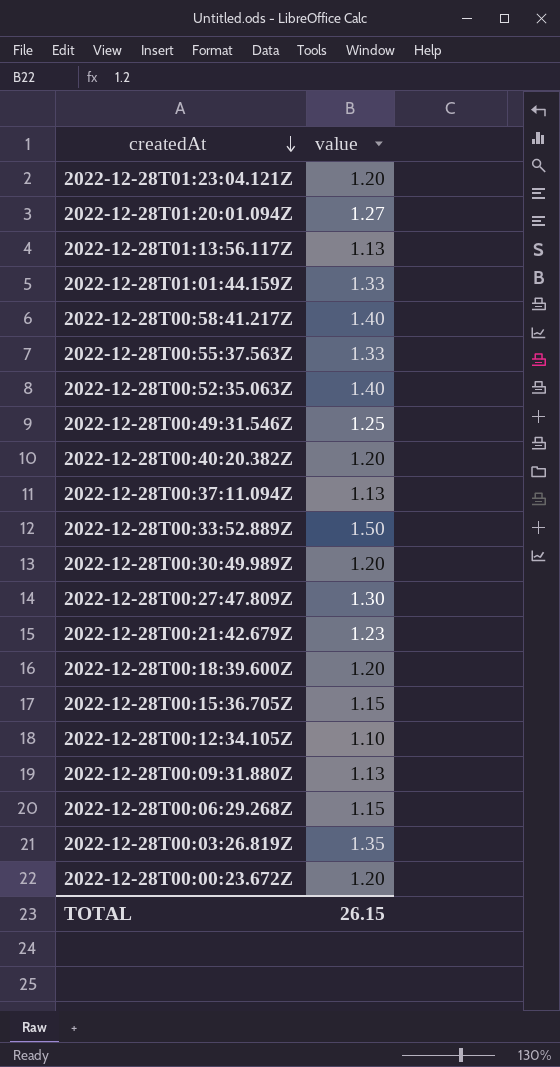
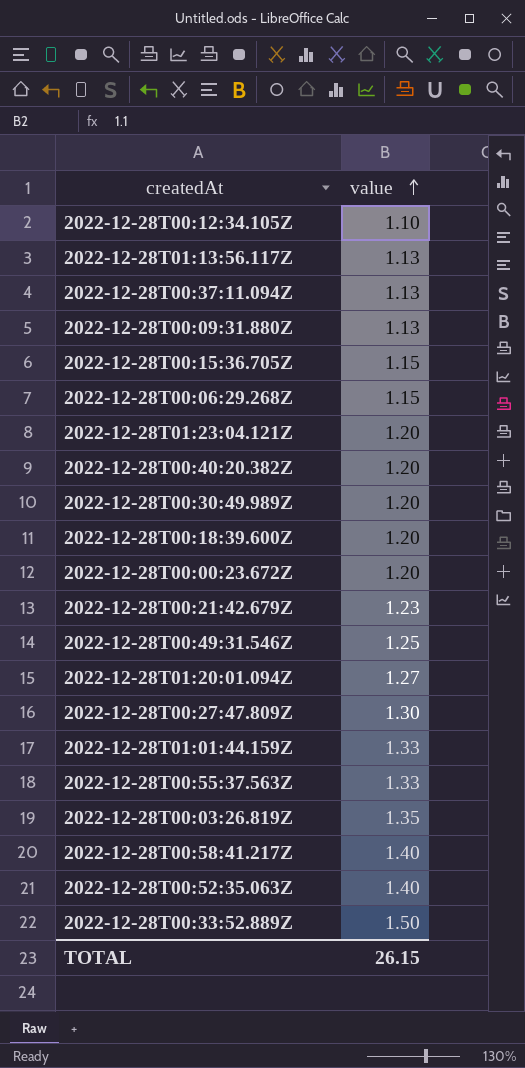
row order: createdAt descending -> value ascending

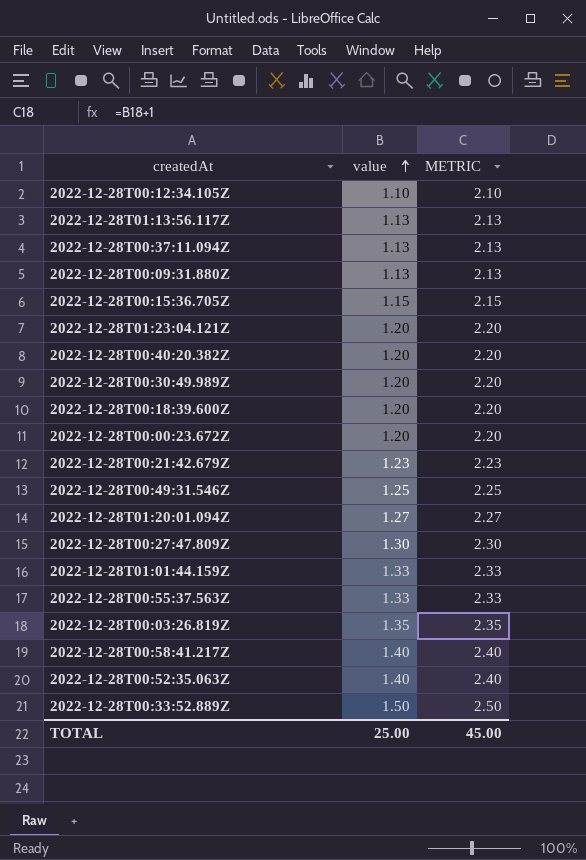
column METRIC | formula: none -> [value] + 1
row 2022-12-28T00:06:29.268Z: 1.15 -> none
TOTAL | value: 26.15 -> 25.00

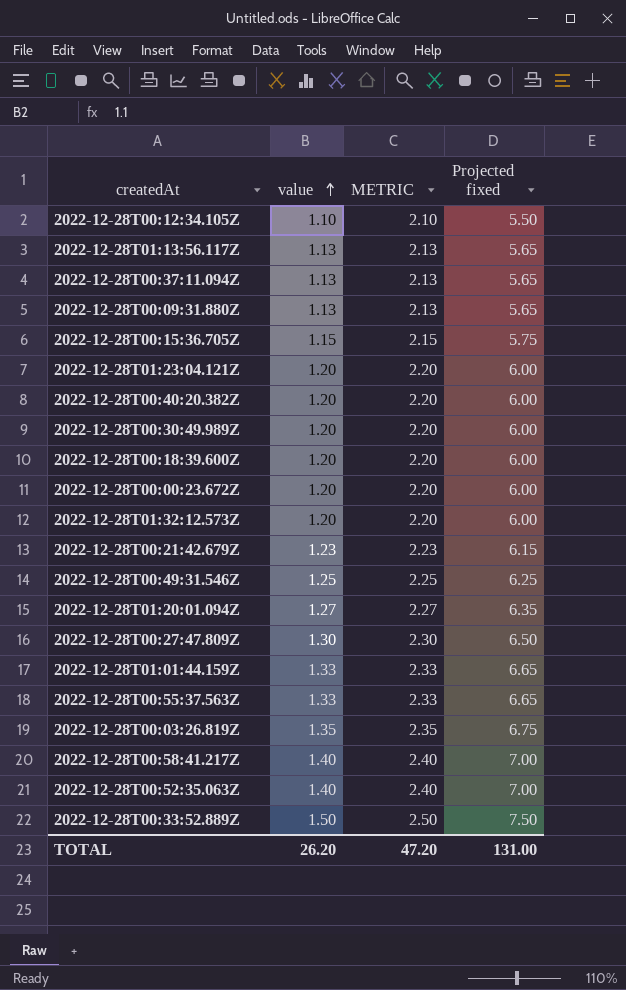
column Projected fixed | formula: none -> [value] * 5
row 2022-12-28T01:32:12.573Z: none -> 1.20 | 2.20 | 6.00
TOTAL | value: 25.00 -> 26.20
TOTAL | METRIC: 45.00 -> 47.20

